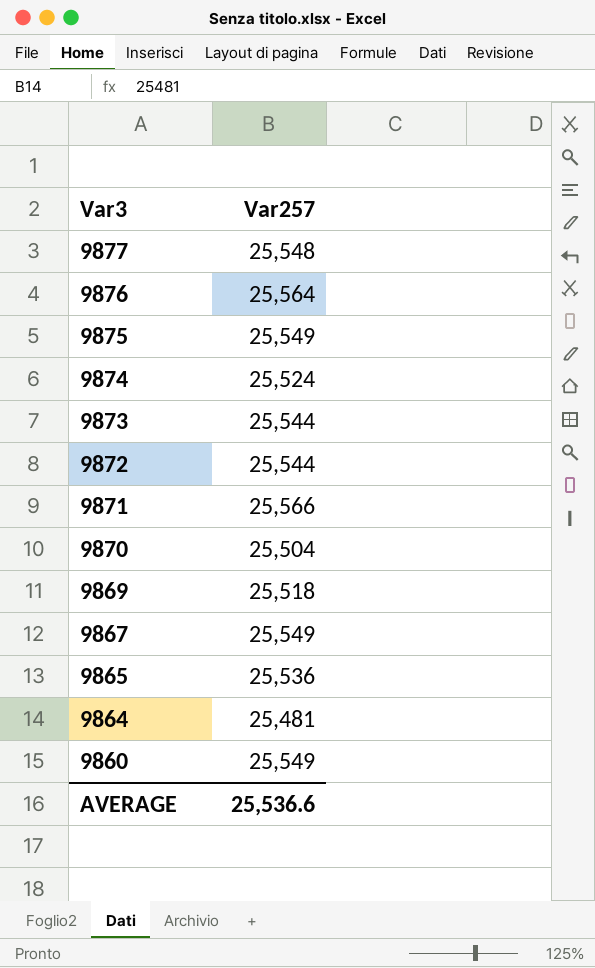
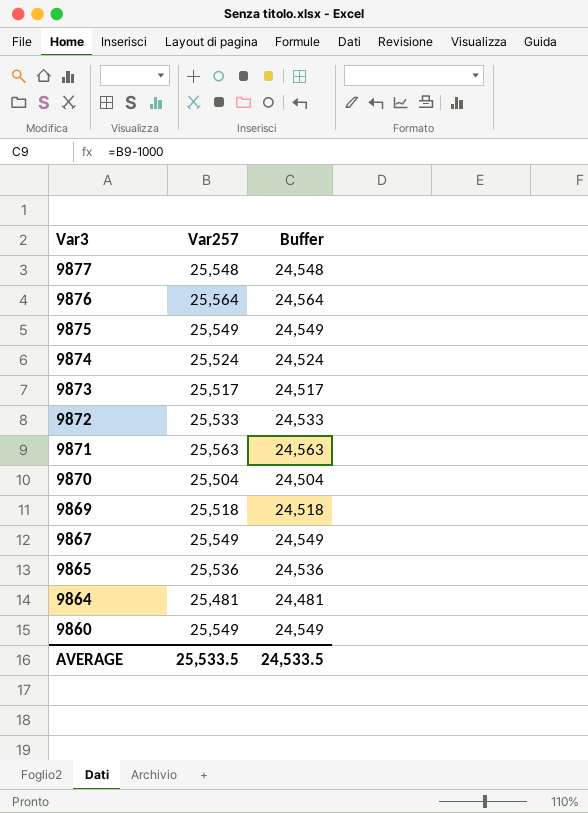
column Buffer | formula: none -> [Var257] - 1000
9873 | Var257: 25,544 -> 25,517
9872 | Var257: 25,544 -> 25,533
9871 | Var257: 25,566 -> 25,563
AVERAGE | Var257: 25,536.6 -> 25,533.5

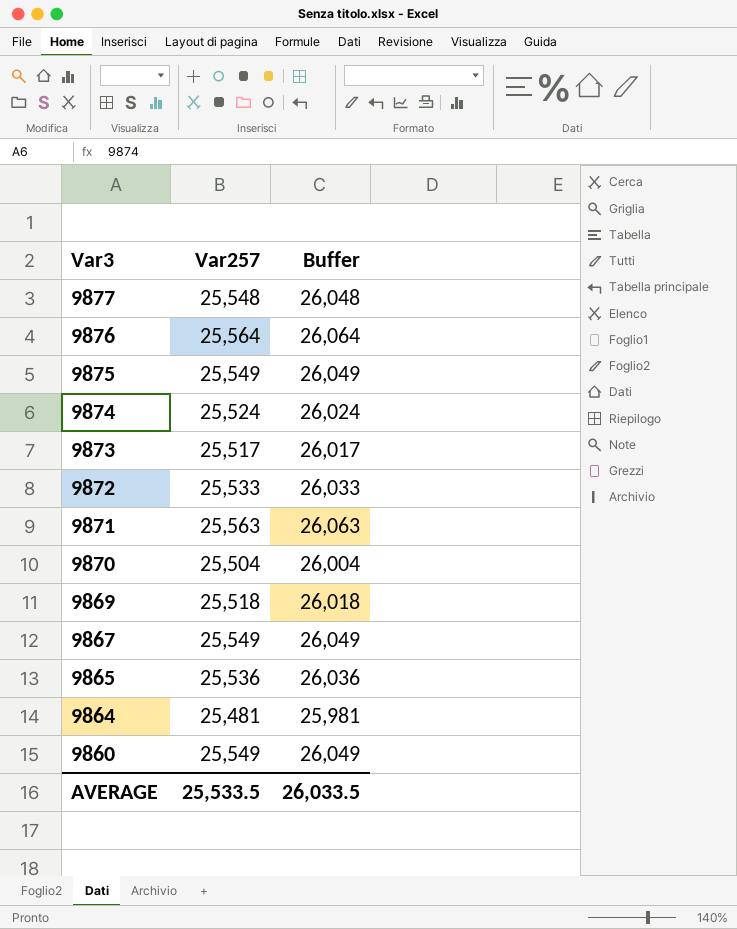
column Buffer | formula: [Var257] - 1000 -> [Var257] + 500
AVERAGE | Buffer: 24,533.5 -> 26,033.5

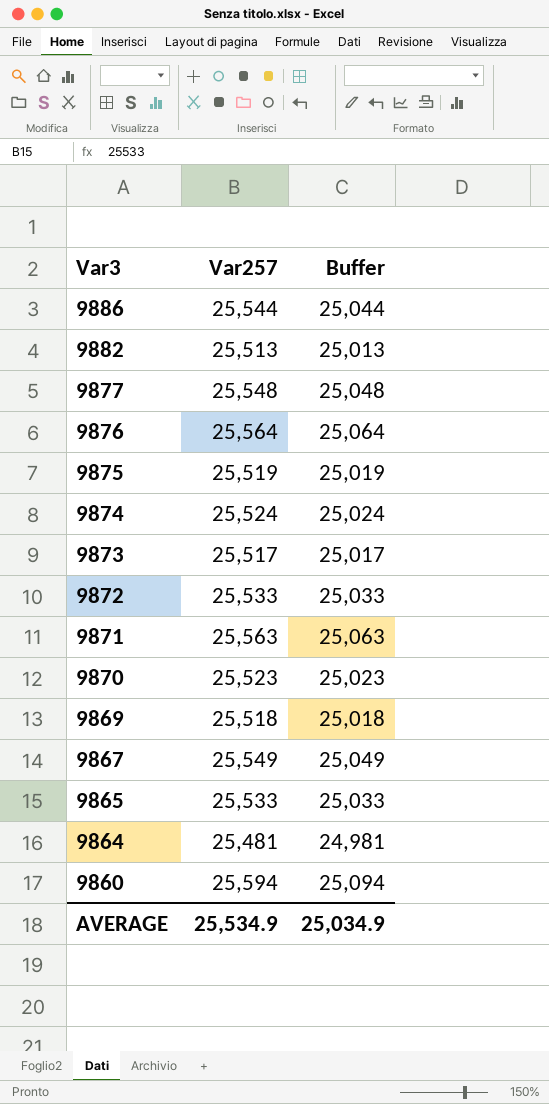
column Buffer | formula: [Var257] + 500 -> [Var257] - 500
row 9886: none -> 25,544 | 25,044
row 9882: none -> 25,513 | 25,013
9875 | Var257: 25,549 -> 25,519
9870 | Var257: 25,504 -> 25,523
9865 | Var257: 25,536 -> 25,533
9860 | Var257: 25,549 -> 25,594
AVERAGE | Var257: 25,533.5 -> 25,534.9
AVERAGE | Buffer: 26,033.5 -> 25,034.9

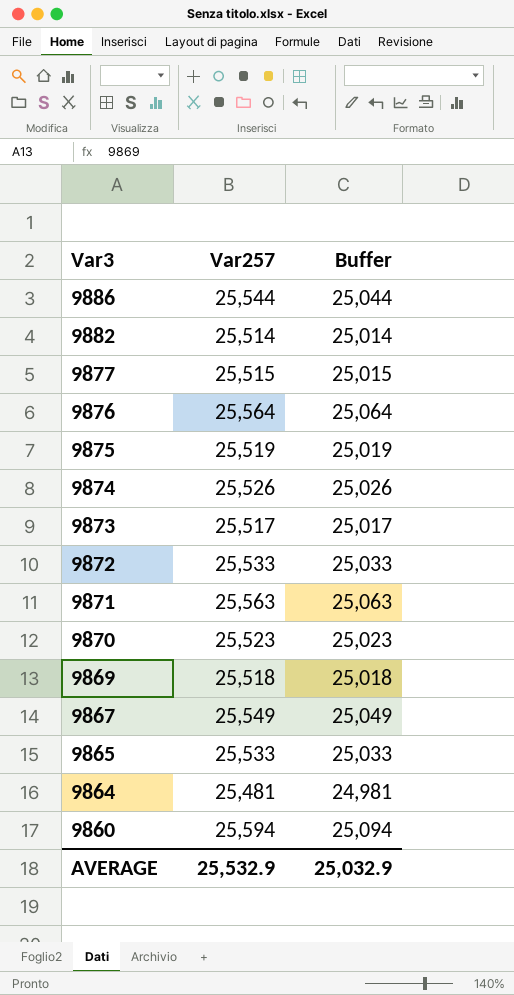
9882 | Var257: 25,513 -> 25,514
9882 | Buffer: 25,013 -> 25,014
9877 | Var257: 25,548 -> 25,515
9877 | Buffer: 25,048 -> 25,015
9874 | Var257: 25,524 -> 25,526
9874 | Buffer: 25,024 -> 25,026
AVERAGE | Var257: 25,534.9 -> 25,532.9
AVERAGE | Buffer: 25,034.9 -> 25,032.9

